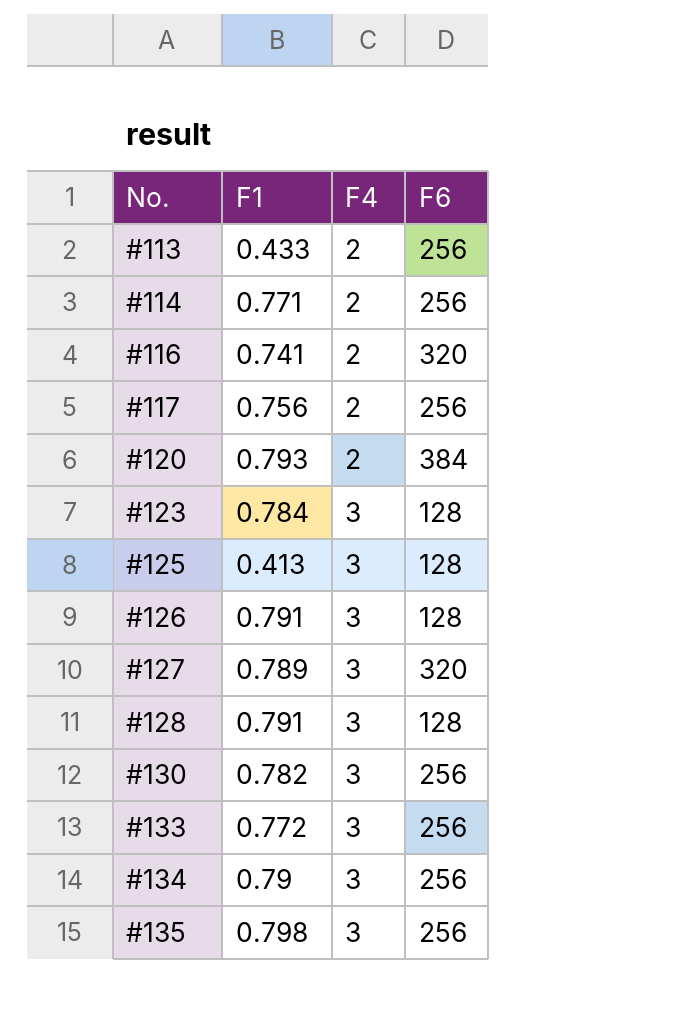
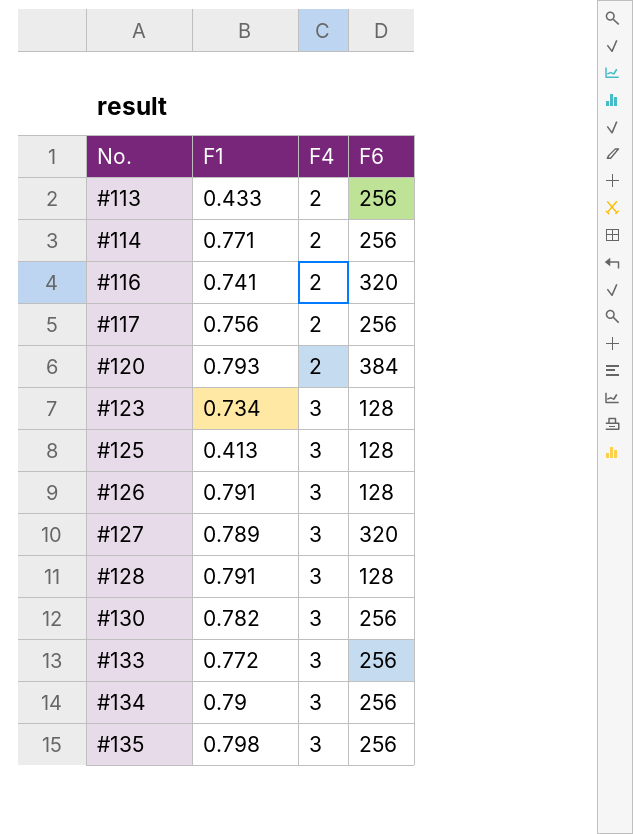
#123 | F1: 0.784 -> 0.734

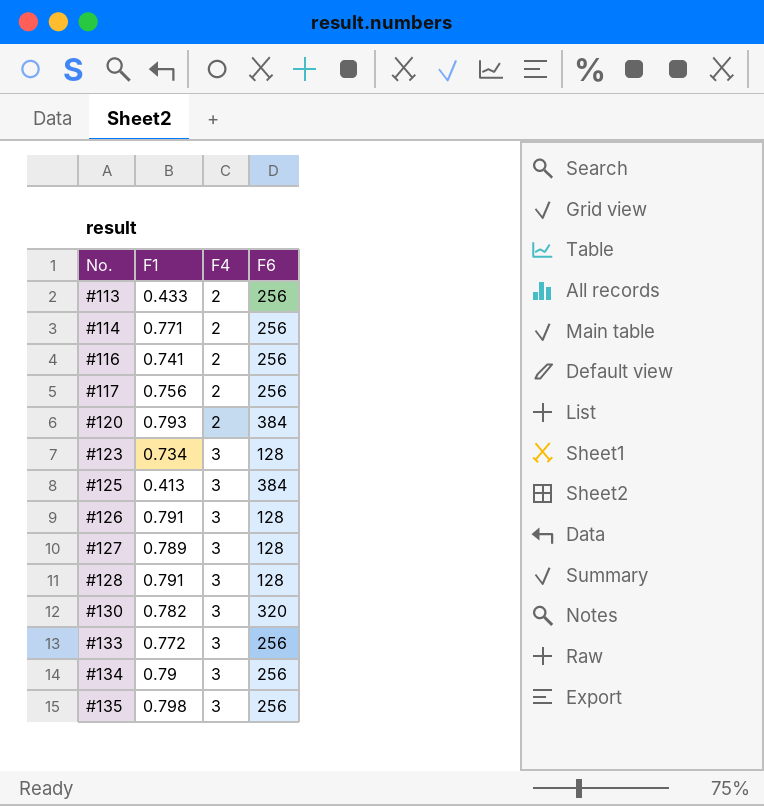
#116 | F6: 320 -> 256
#125 | F6: 128 -> 384
#127 | F6: 320 -> 128
#130 | F6: 256 -> 320

